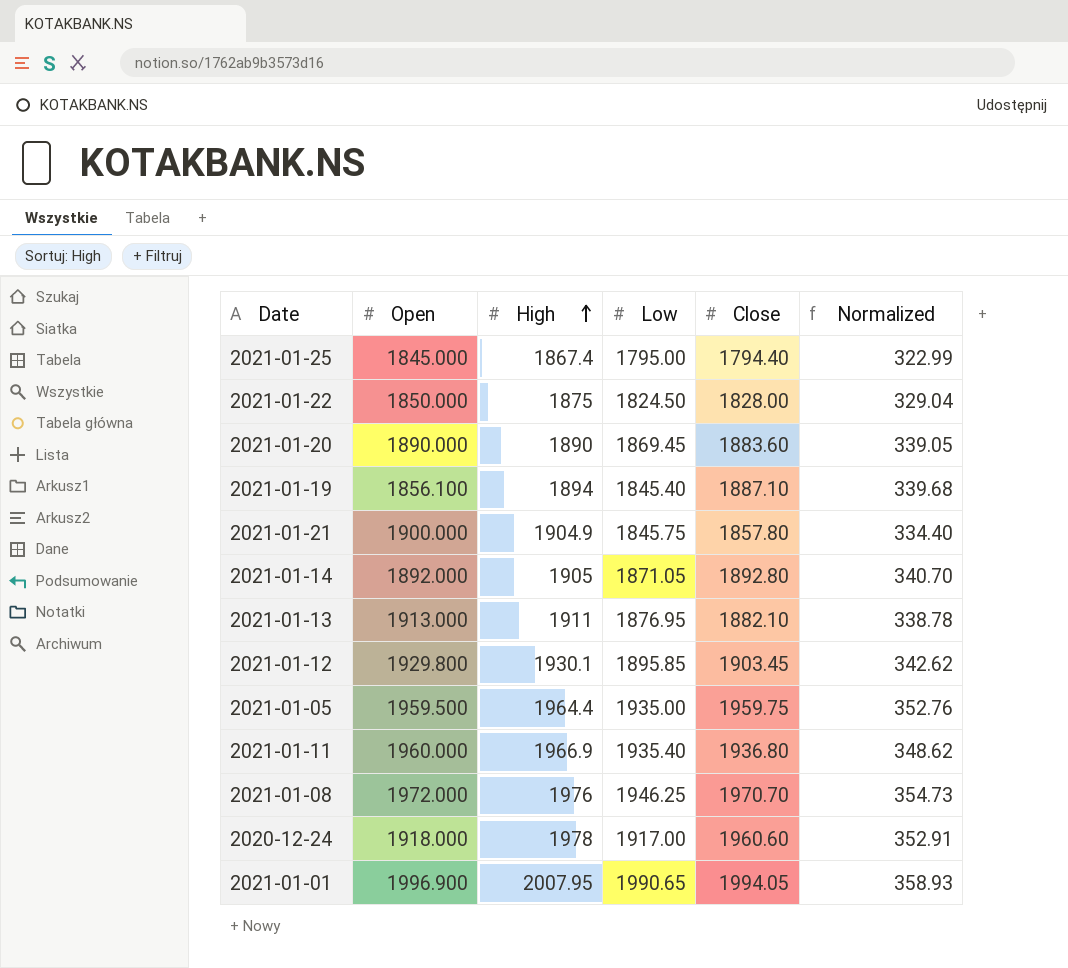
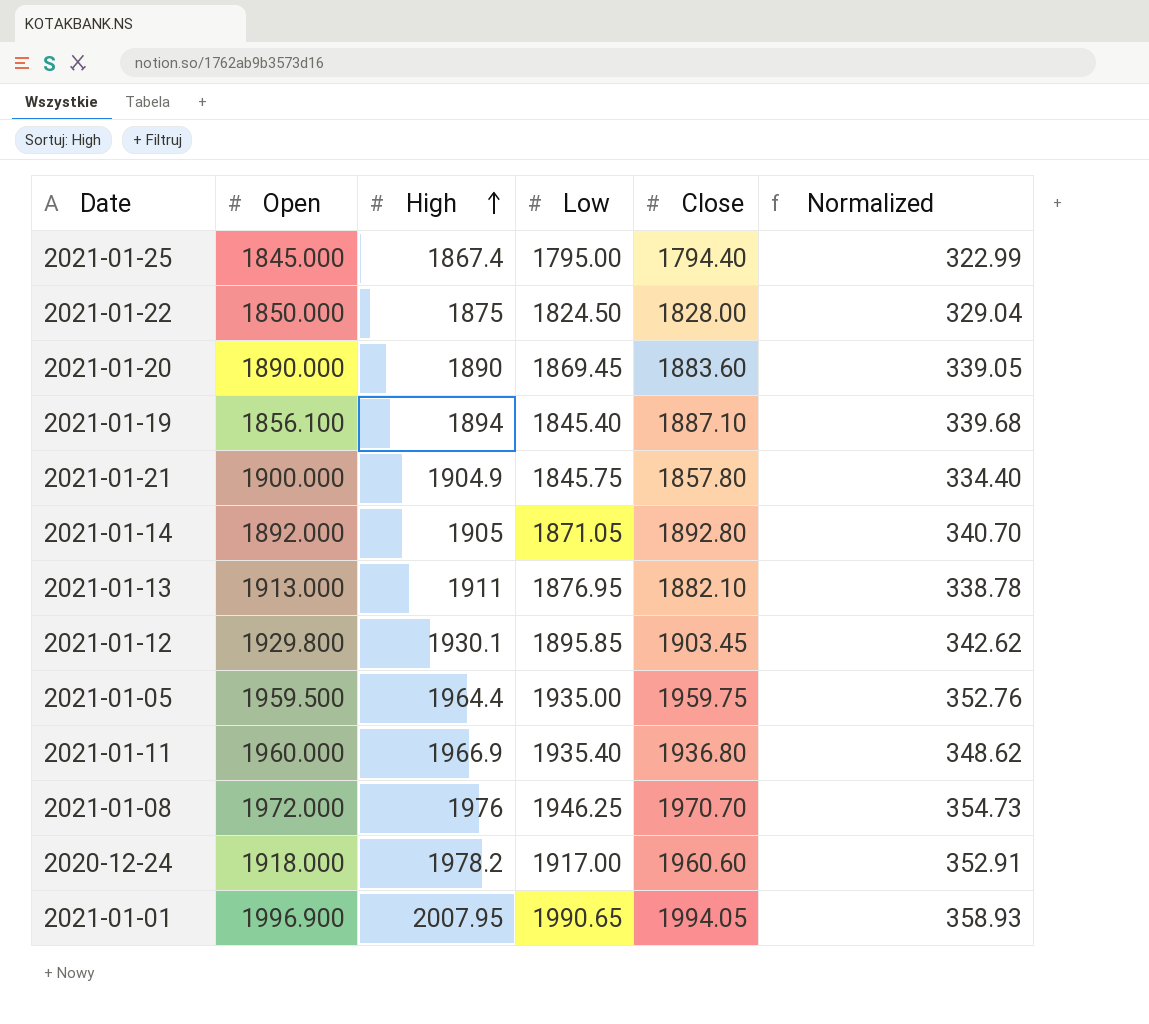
2020-12-24 | High: 1978 -> 1978.2

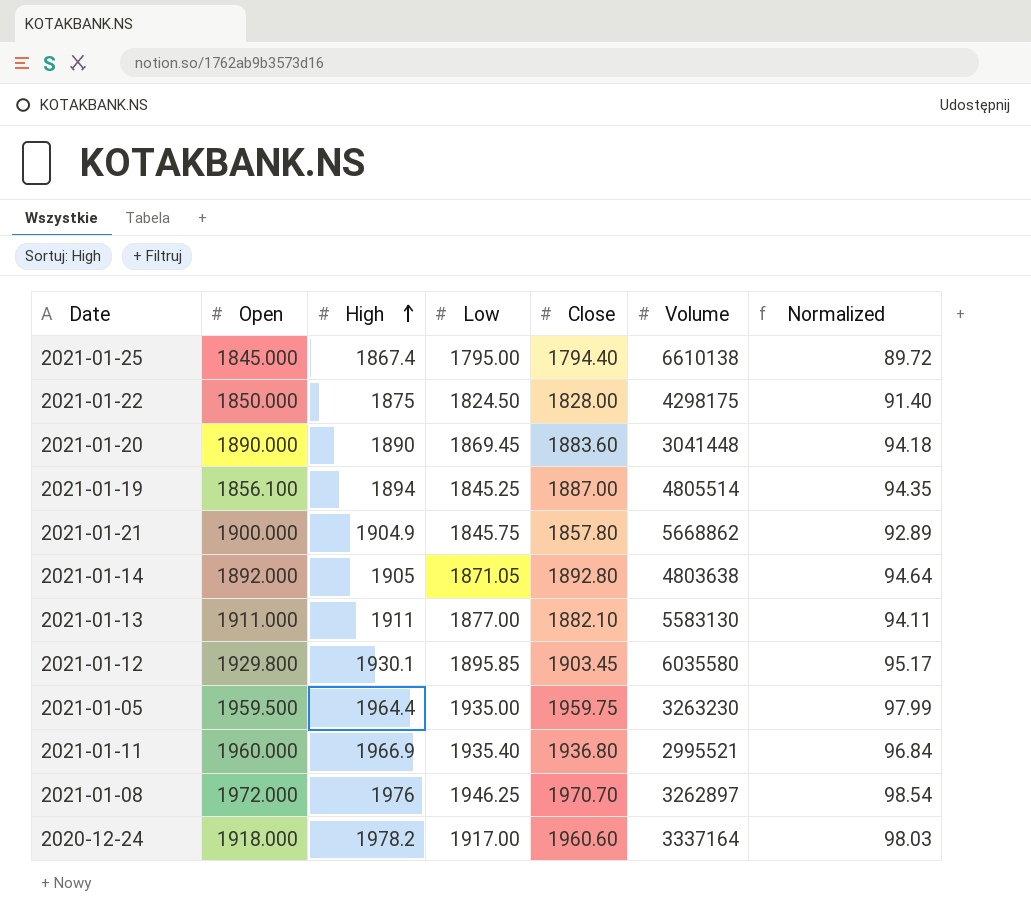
column Volume | position: none -> 6
column Normalized | formula: [Close] * 0.18 -> [Close] * 0.05
row 2021-01-01: 1996.900 | 2007.95 | 1990.65 | 1994.05 | 358.93 -> none
2021-01-19 | Low: 1845.40 -> 1845.25
2021-01-19 | Close: 1887.10 -> 1887.00
2021-01-13 | Open: 1913.000 -> 1911.000
2021-01-13 | Low: 1876.95 -> 1877.00

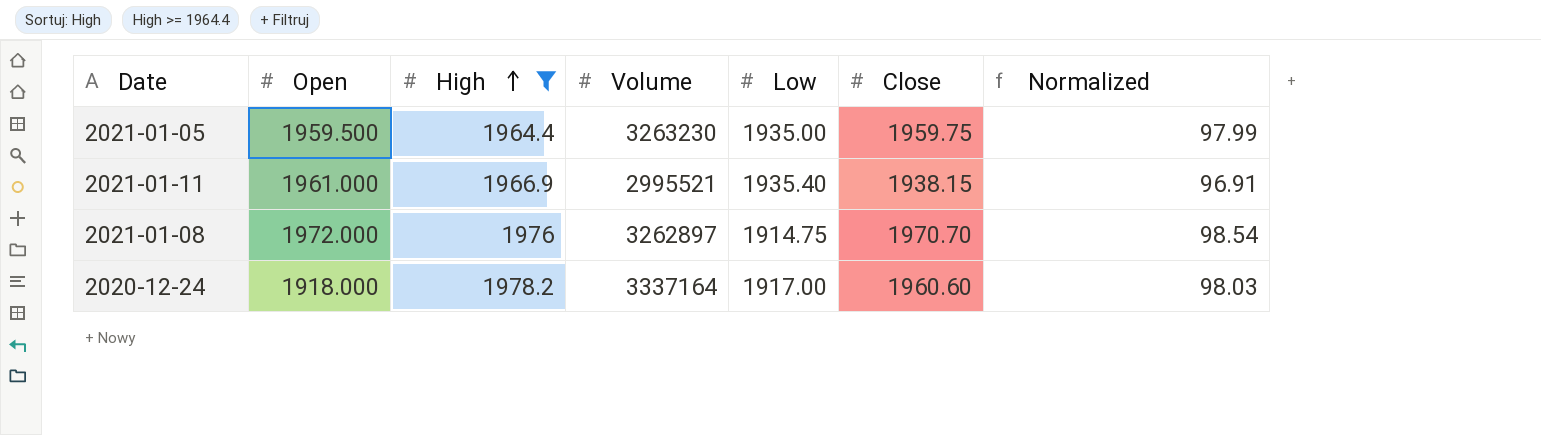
filter: none -> High >= 1964.4
column Volume | position: 6 -> 4
2021-01-11 | Open: 1960.000 -> 1961.000
2021-01-11 | Close: 1936.80 -> 1938.15
2021-01-11 | Normalized: 96.84 -> 96.91
2021-01-08 | Low: 1946.25 -> 1914.75

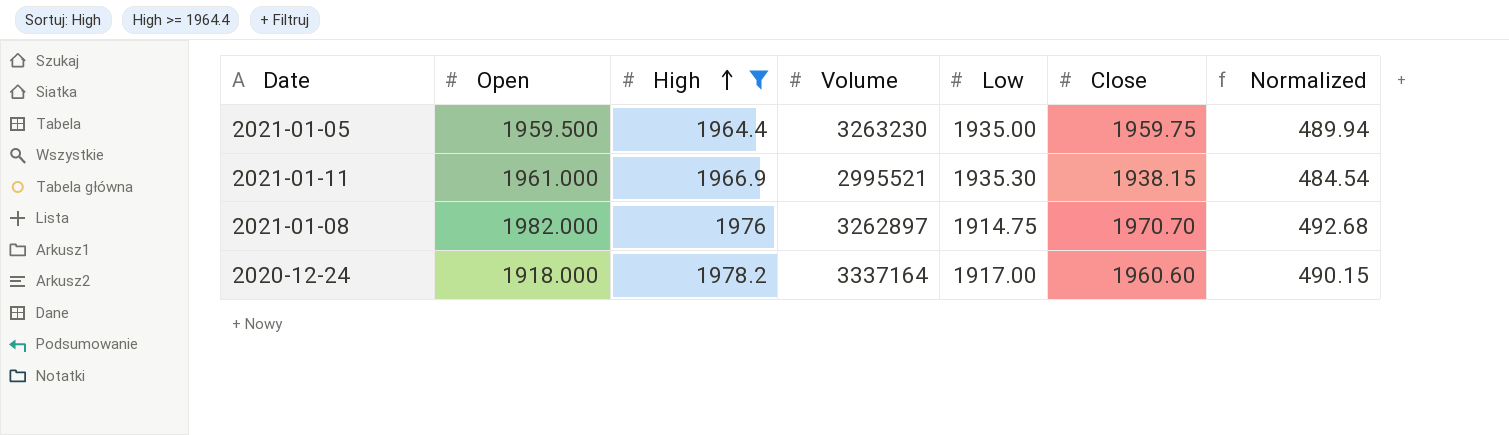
column Normalized | formula: [Close] * 0.05 -> [Close] * 0.25
2021-01-11 | Low: 1935.40 -> 1935.30
2021-01-08 | Open: 1972.000 -> 1982.000

